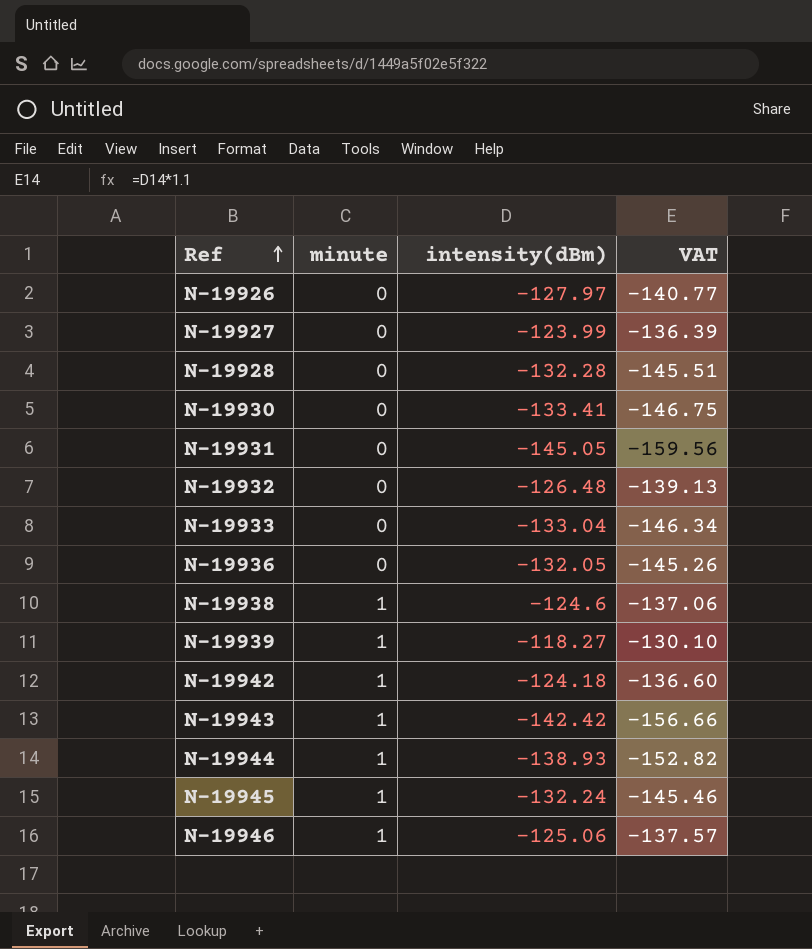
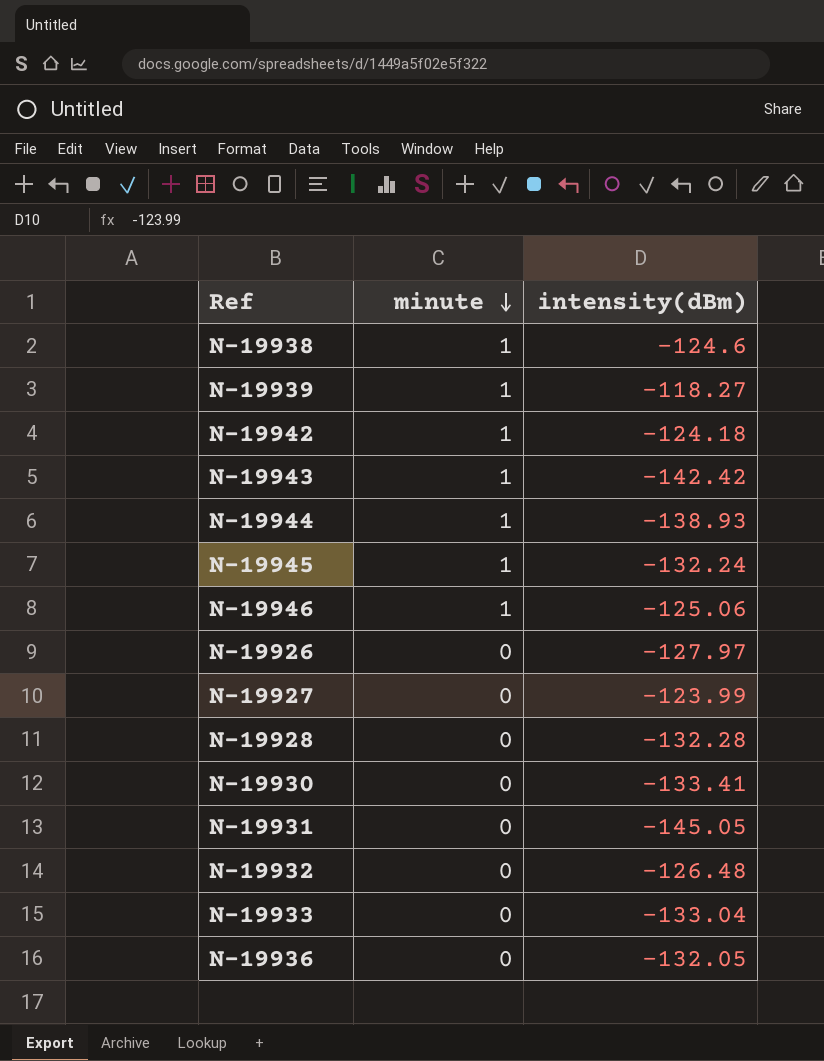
row order: Ref ascending -> minute descending
column VAT | formula: [intensity(dBm)] * 1.1 -> none

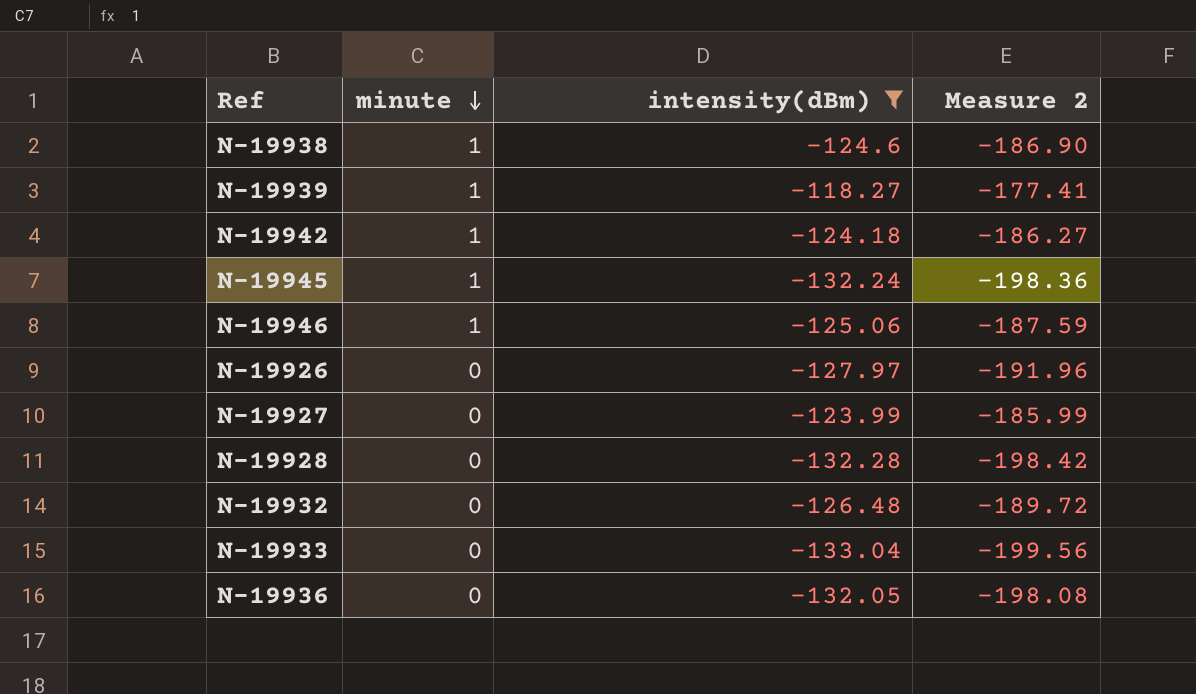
filter: none -> intensity(dBm) >= -133.04
column Measure 2 | formula: none -> [intensity(dBm)] * 1.5

